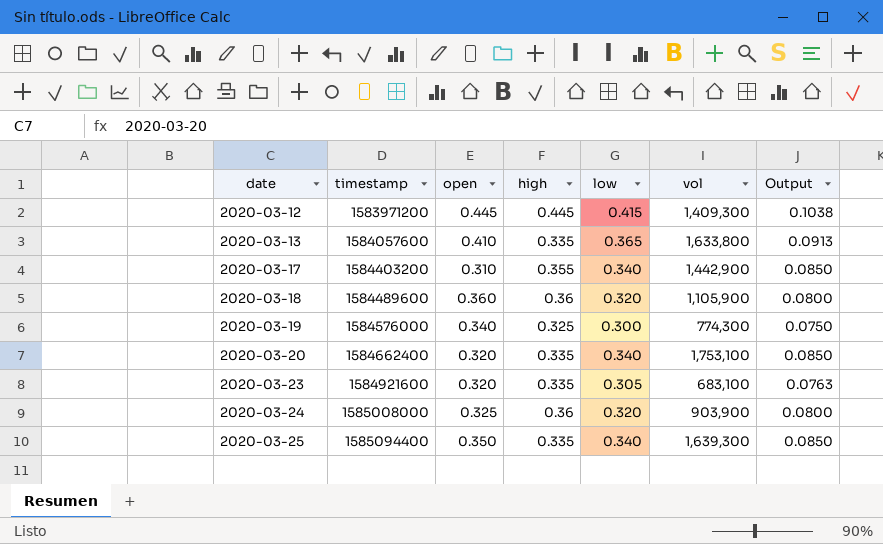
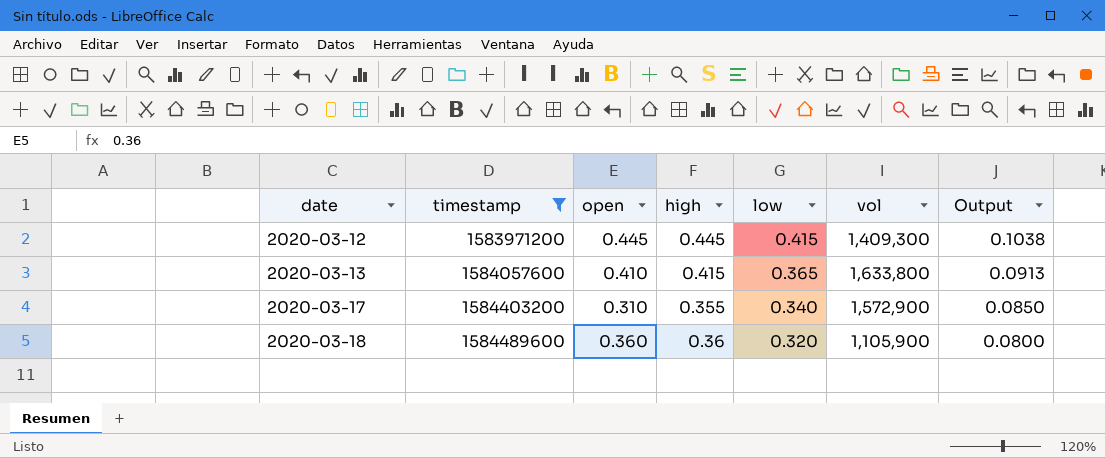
filter: none -> timestamp <= 1584489600
2020-03-13 | high: 0.335 -> 0.415
2020-03-17 | vol: 1,442,900 -> 1,572,900

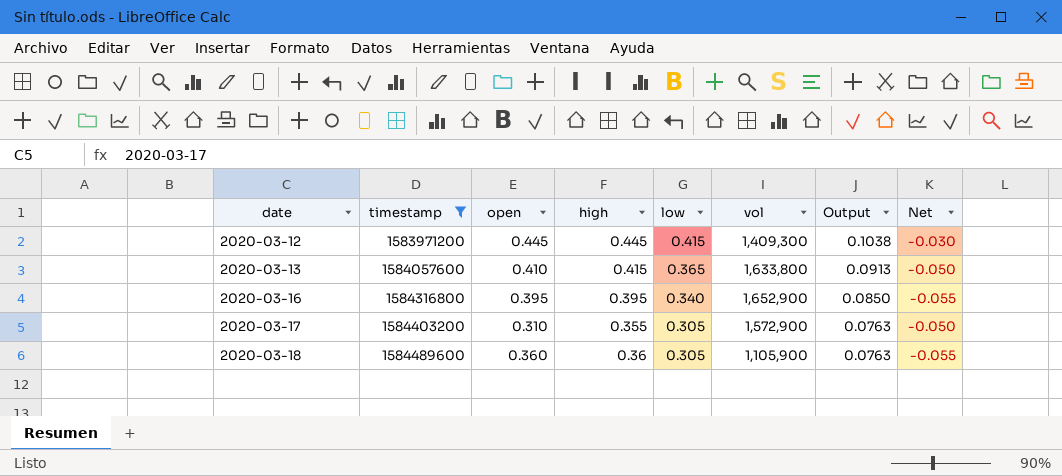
column Net | formula: none -> [low] - [high]
row 2020-03-16: none -> 1584316800 | 0.395 | 0.395 | 0.340 | 1,652,900 | 0.0850 | -0.055
2020-03-17 | low: 0.340 -> 0.305
2020-03-17 | Output: 0.0850 -> 0.0763
2020-03-18 | low: 0.320 -> 0.305
2020-03-18 | Output: 0.0800 -> 0.0763

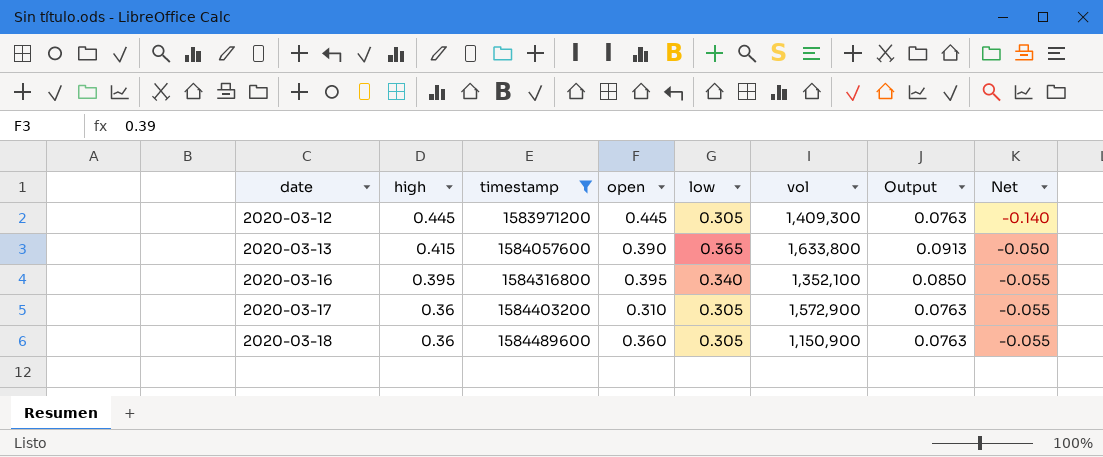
column high | position: 4 -> 2
2020-03-12 | low: 0.415 -> 0.305
2020-03-12 | Output: 0.1038 -> 0.0763
2020-03-12 | Net: -0.030 -> -0.140
2020-03-13 | open: 0.410 -> 0.390
2020-03-16 | vol: 1,652,900 -> 1,352,100
2020-03-17 | high: 0.355 -> 0.36
2020-03-17 | Net: -0.050 -> -0.055
2020-03-18 | vol: 1,105,900 -> 1,150,900

